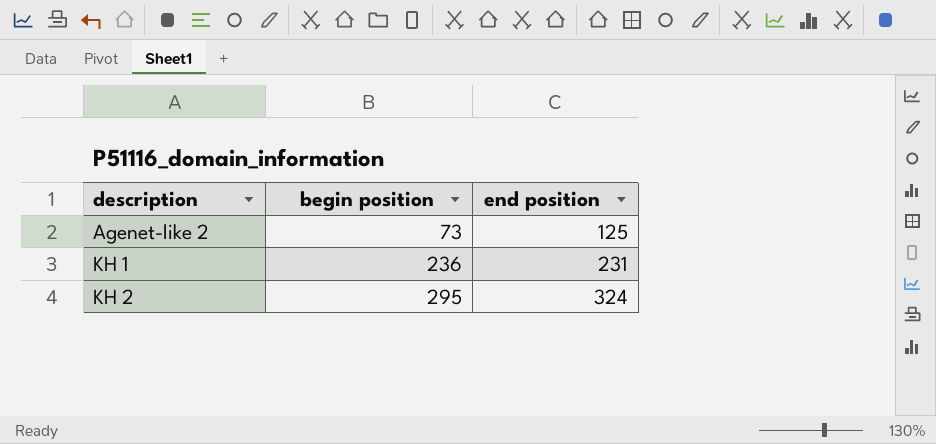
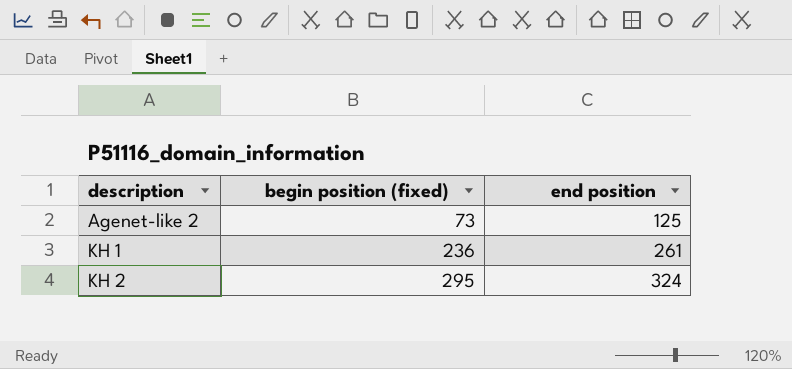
column name: begin position -> begin position (fixed)
KH 1 | end position: 231 -> 261

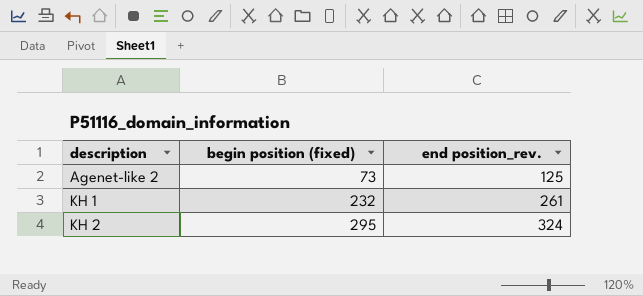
column name: end position -> end position_rev.
KH 1 | begin position (fixed): 236 -> 232

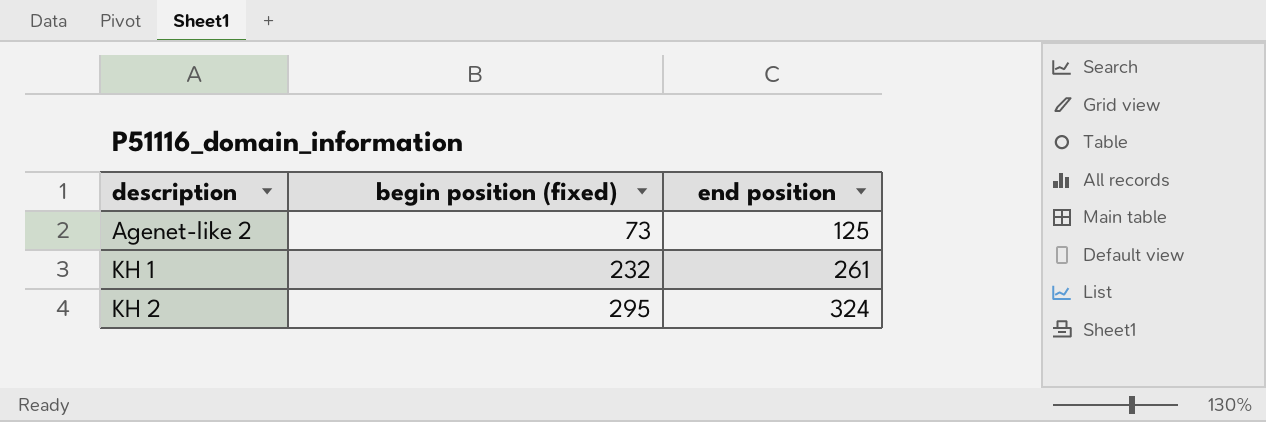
column name: end position_rev. -> end position

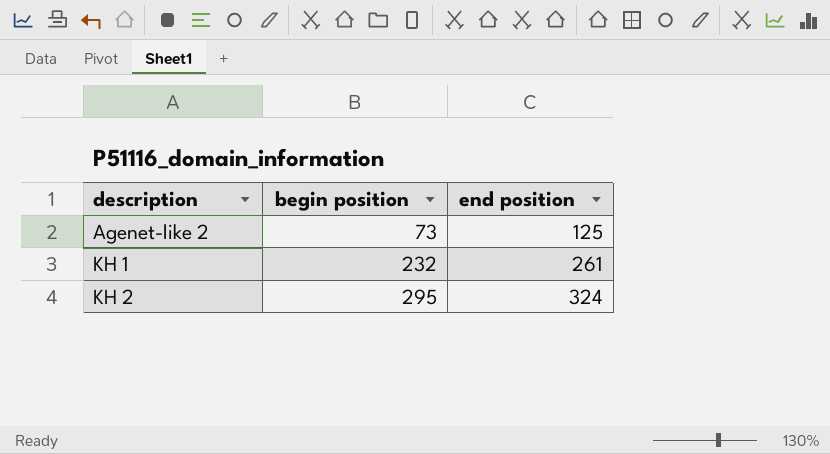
column name: begin position (fixed) -> begin position

